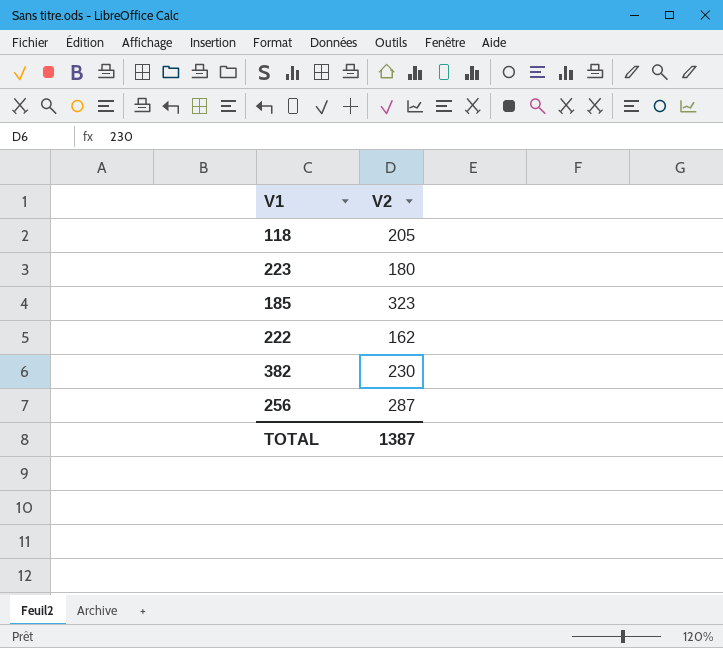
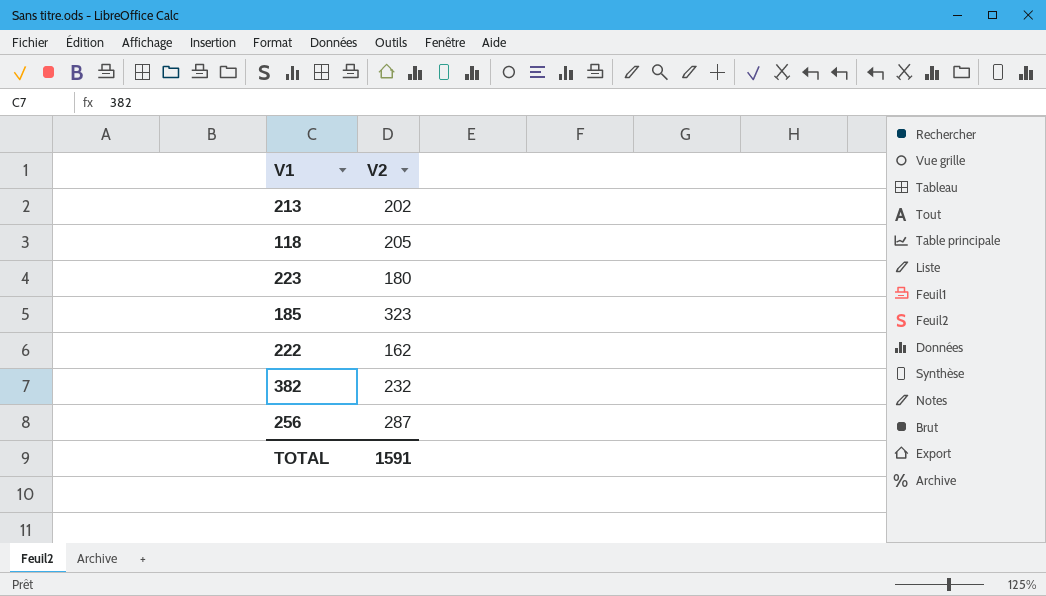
row 213: none -> 202
382 | V2: 230 -> 232
TOTAL | V2: 1387 -> 1591

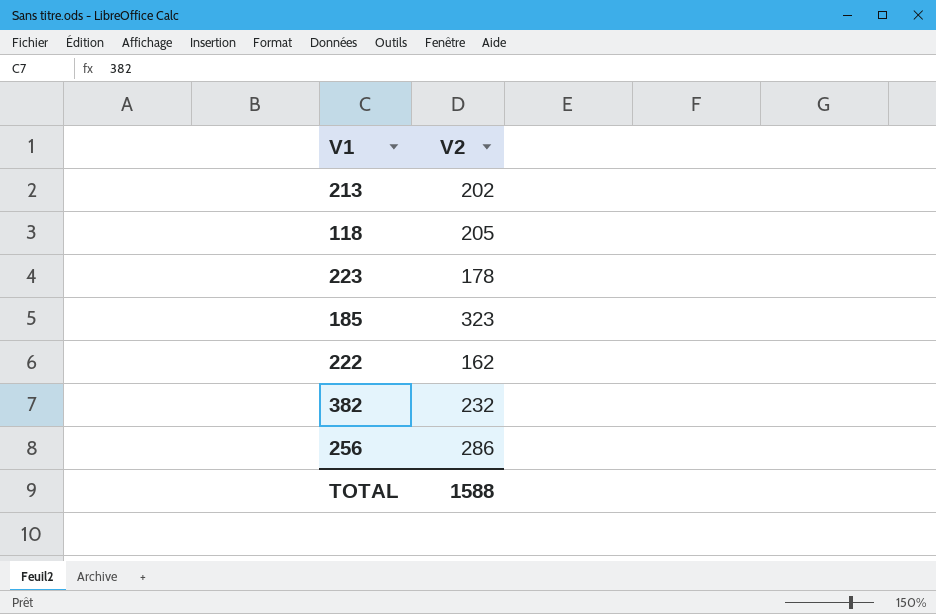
223 | V2: 180 -> 178
256 | V2: 287 -> 286
TOTAL | V2: 1591 -> 1588

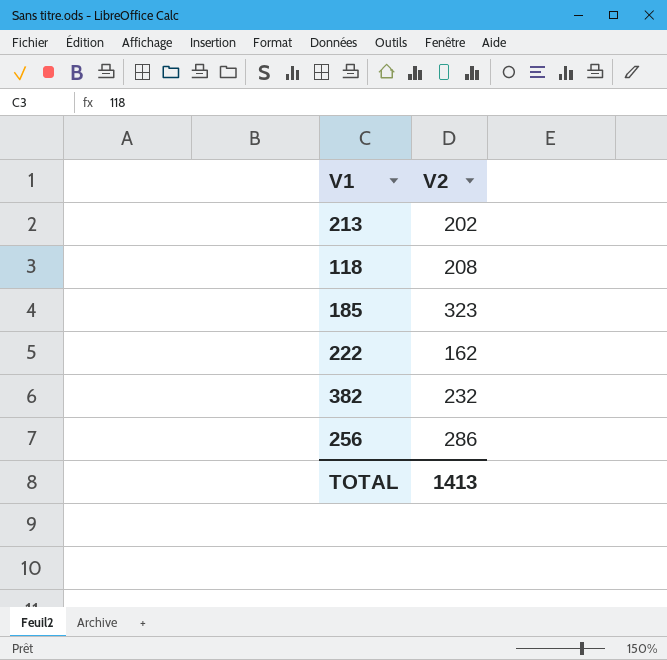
row 223: 178 -> none
118 | V2: 205 -> 208
TOTAL | V2: 1588 -> 1413

